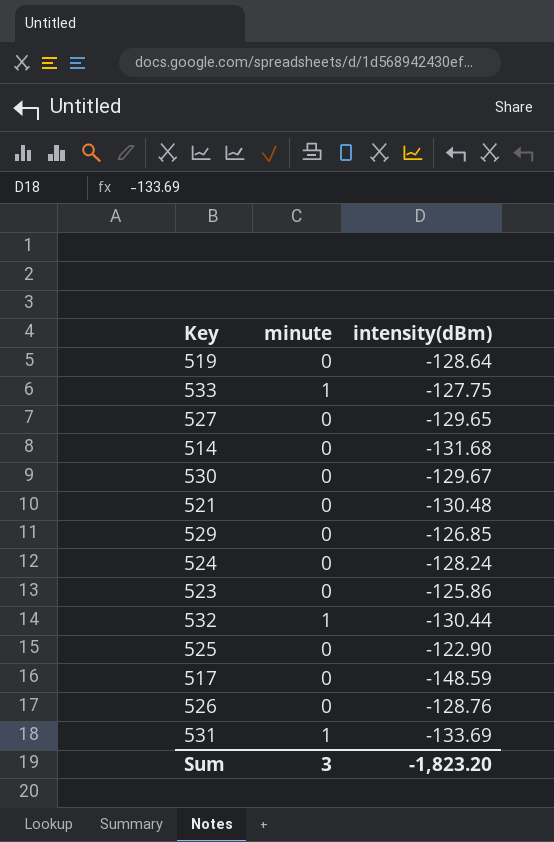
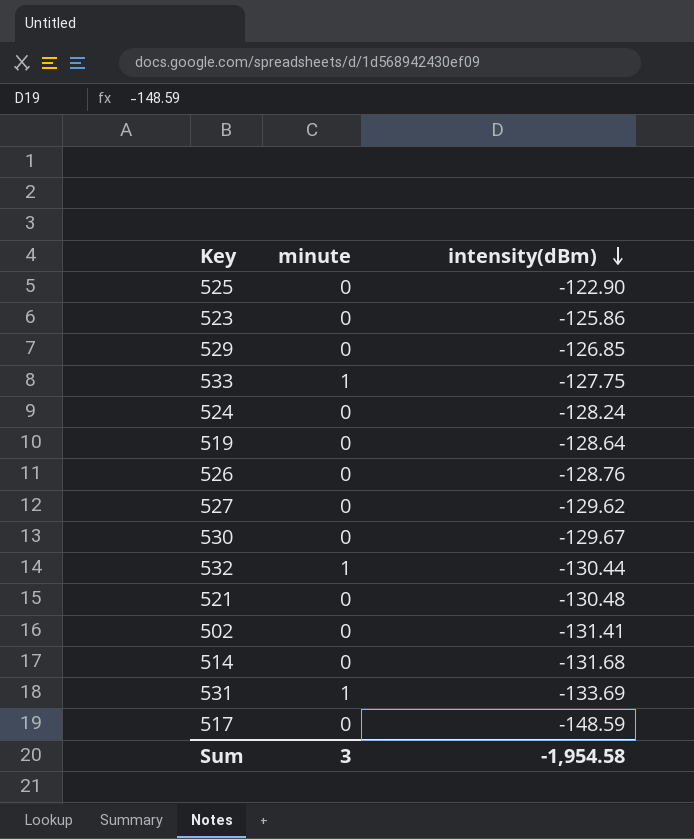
row order: none -> intensity(dBm) descending
527 | intensity(dBm): -129.65 -> -129.62
row 502: none -> 0 | -131.41
Sum | intensity(dBm): -1,823.20 -> -1,954.58

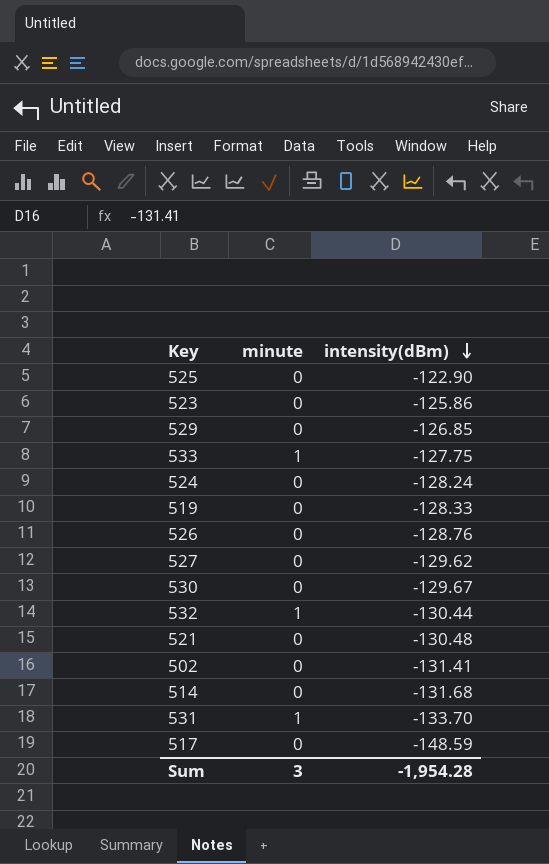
519 | intensity(dBm): -128.64 -> -128.33
531 | intensity(dBm): -133.69 -> -133.70
Sum | intensity(dBm): -1,954.58 -> -1,954.28

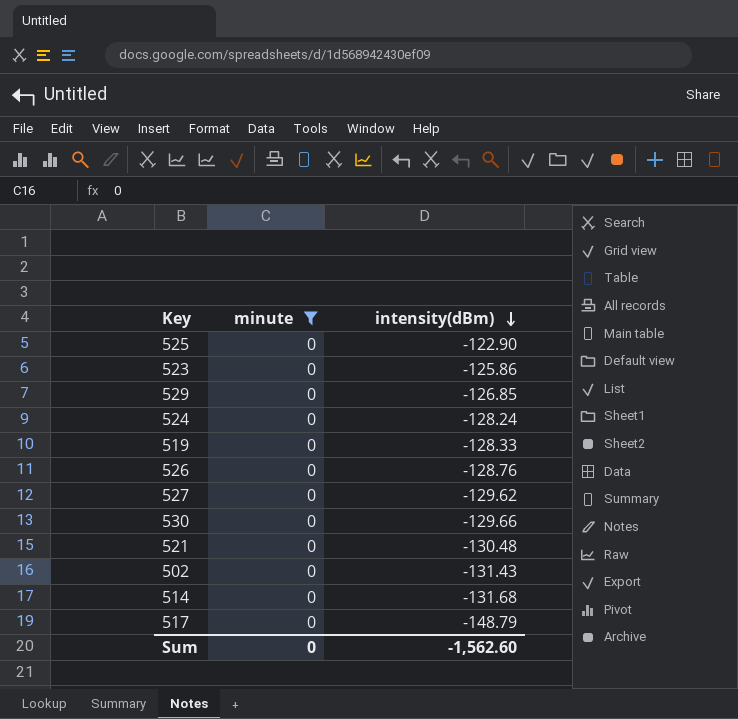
filter: none -> minute = 0
530 | intensity(dBm): -129.67 -> -129.66
502 | intensity(dBm): -131.41 -> -131.43
517 | intensity(dBm): -148.59 -> -148.79
Sum | minute: 3 -> 0
Sum | intensity(dBm): -1,954.28 -> -1,562.60

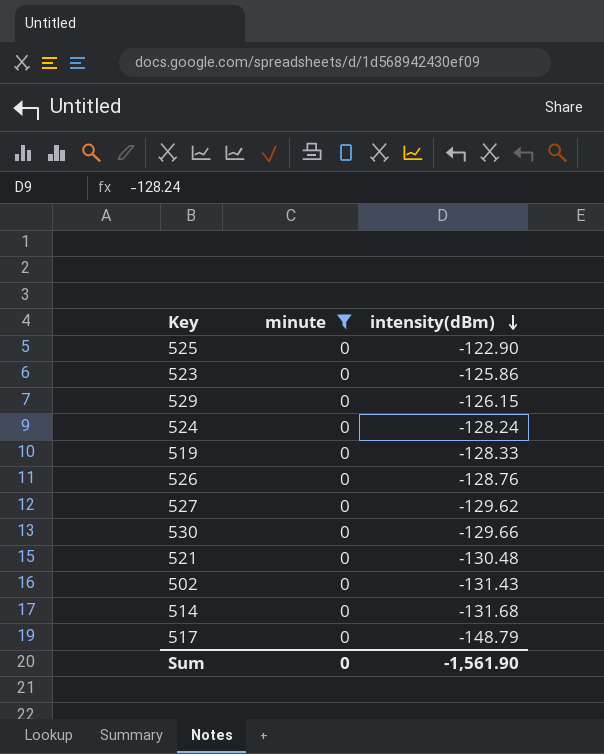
529 | intensity(dBm): -126.85 -> -126.15
Sum | intensity(dBm): -1,562.60 -> -1,561.90

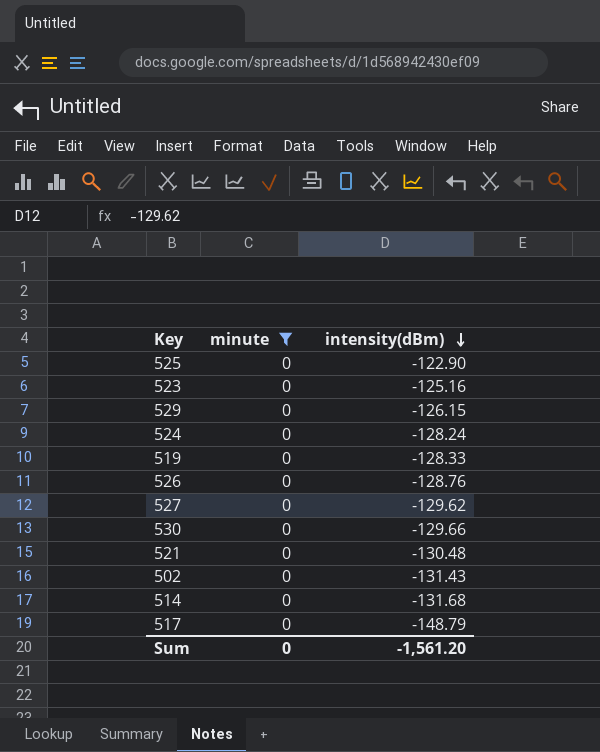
523 | intensity(dBm): -125.86 -> -125.16
Sum | intensity(dBm): -1,561.90 -> -1,561.20

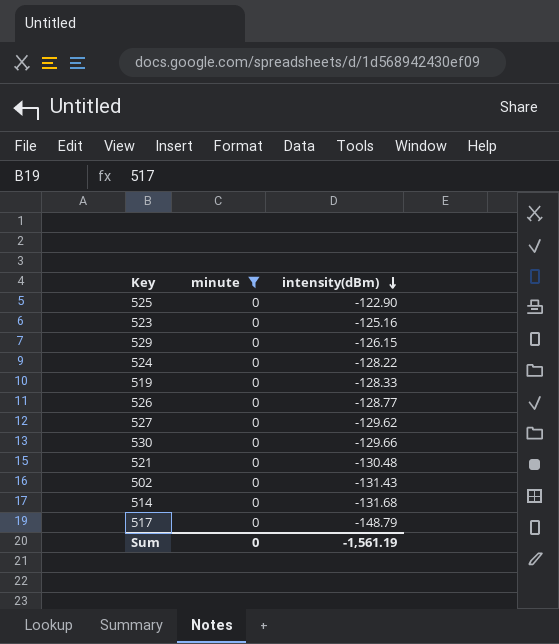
524 | intensity(dBm): -128.24 -> -128.22
526 | intensity(dBm): -128.76 -> -128.77
Sum | intensity(dBm): -1,561.20 -> -1,561.19

